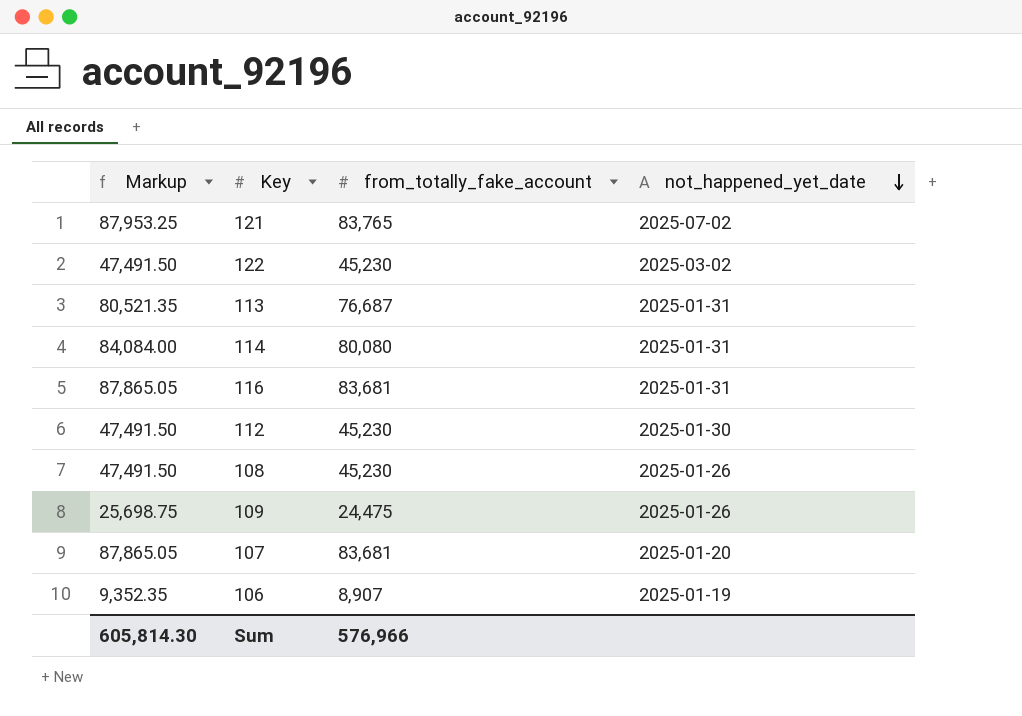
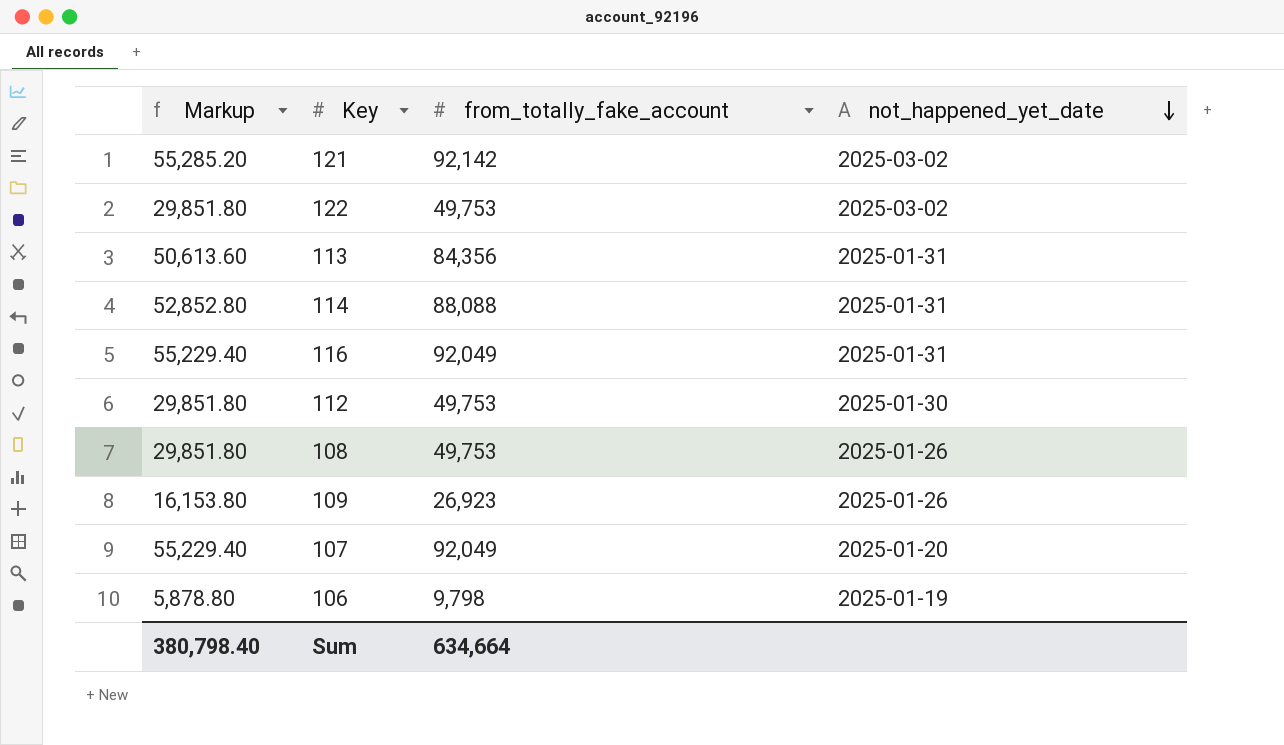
column Markup | formula: [from_totally_fake_account] * 1.05 -> [from_totally_fake_account] * 0.6
121 | from_totally_fake_account: 83,765 -> 92,142
121 | not_happened_yet_date: 2025-07-02 -> 2025-03-02
122 | from_totally_fake_account: 45,230 -> 49,753
113 | from_totally_fake_account: 76,687 -> 84,356
114 | from_totally_fake_account: 80,080 -> 88,088
116 | from_totally_fake_account: 83,681 -> 92,049
112 | from_totally_fake_account: 45,230 -> 49,753
108 | from_totally_fake_account: 45,230 -> 49,753
109 | from_totally_fake_account: 24,475 -> 26,923
107 | from_totally_fake_account: 83,681 -> 92,049
106 | from_totally_fake_account: 8,907 -> 9,798
Sum | Markup: 605,814.30 -> 380,798.40
Sum | from_totally_fake_account: 576,966 -> 634,664

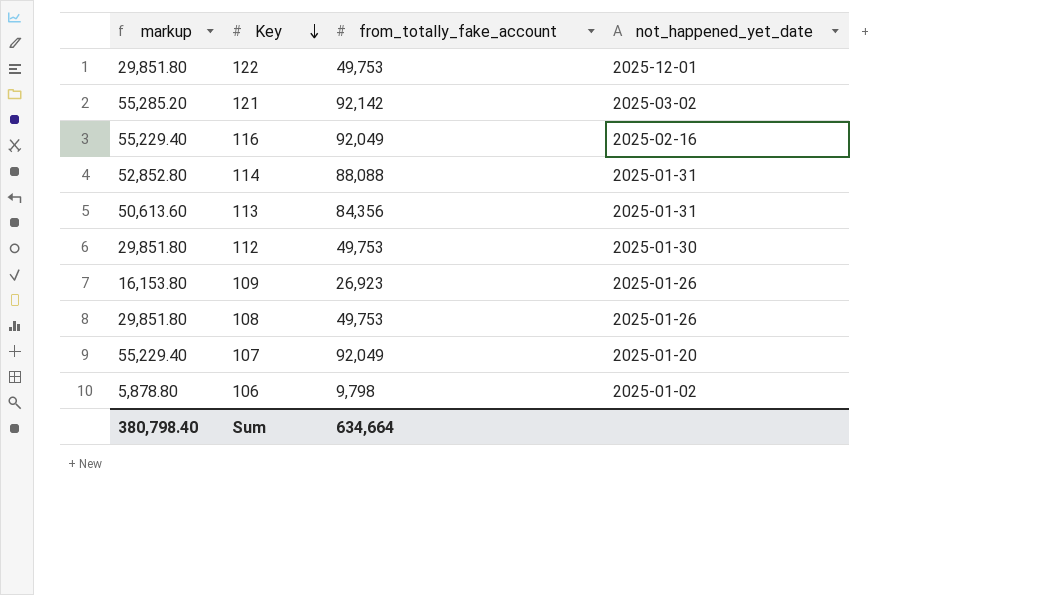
row order: not_happened_yet_date descending -> Key descending
column name: Markup -> markup
122 | not_happened_yet_date: 2025-03-02 -> 2025-12-01
116 | not_happened_yet_date: 2025-01-31 -> 2025-02-16
106 | not_happened_yet_date: 2025-01-19 -> 2025-01-02

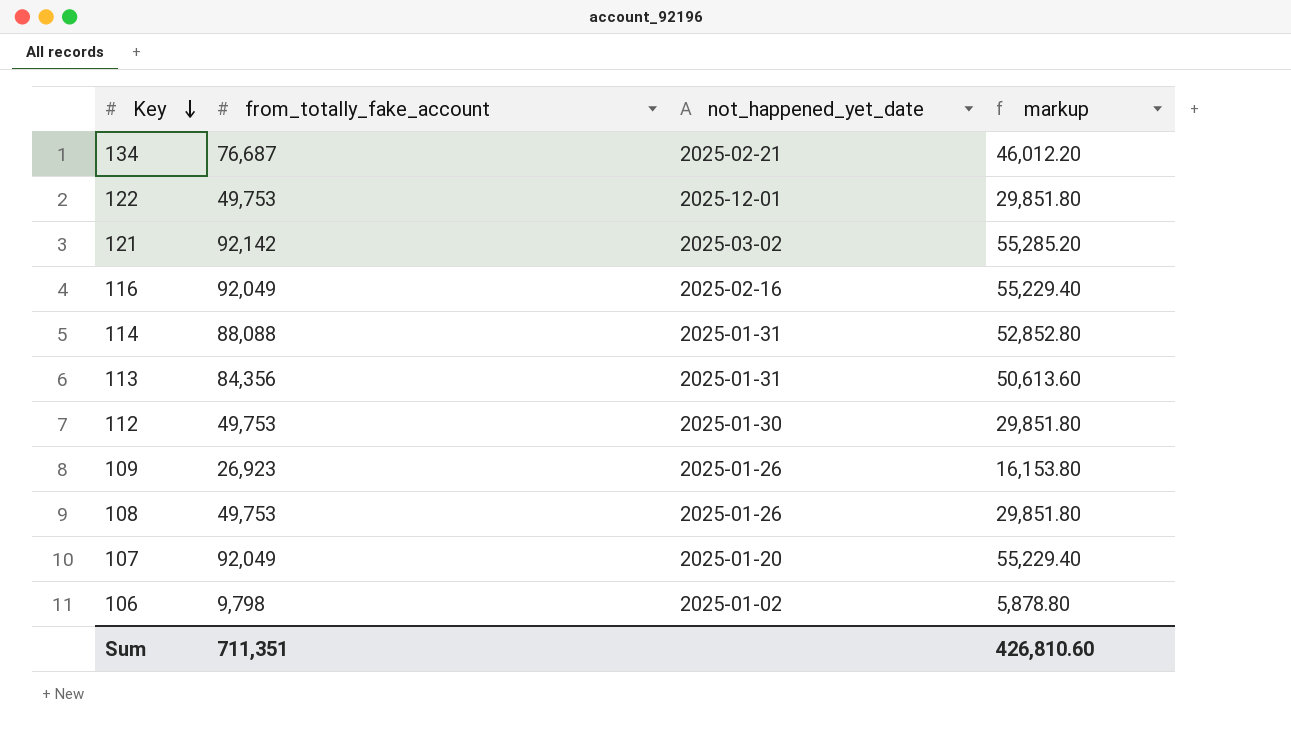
column markup | position: 1 -> 4
row 134: none -> 76,687 | 2025-02-21 | 46,012.20
Sum | from_totally_fake_account: 634,664 -> 711,351
Sum | markup: 380,798.40 -> 426,810.60

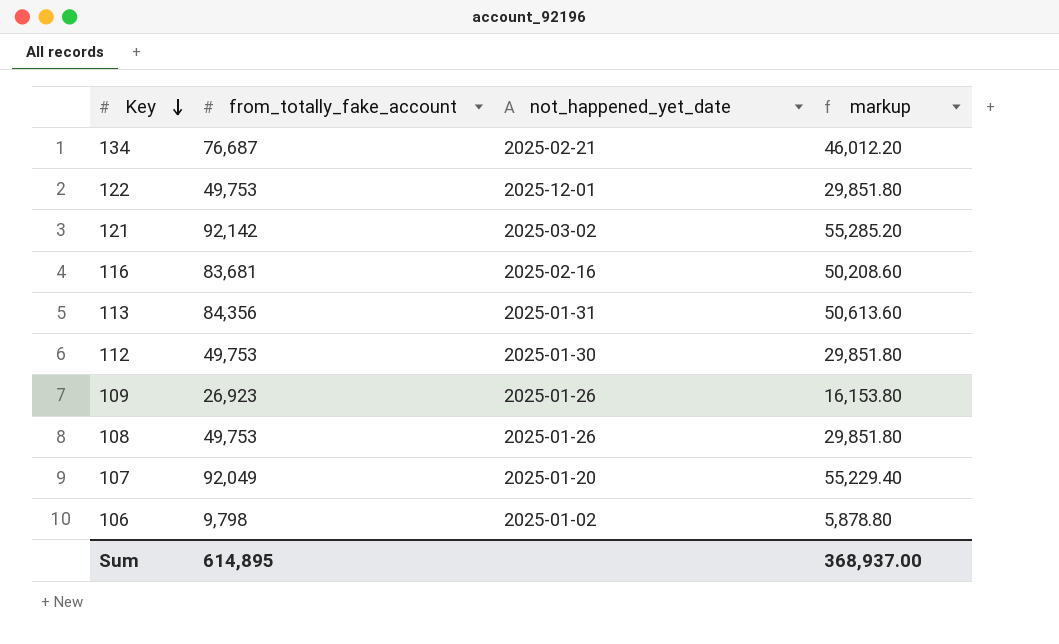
row 114: 88,088 | 2025-01-31 | 52,852.80 -> none
116 | from_totally_fake_account: 92,049 -> 83,681
116 | markup: 55,229.40 -> 50,208.60
Sum | from_totally_fake_account: 711,351 -> 614,895
Sum | markup: 426,810.60 -> 368,937.00

